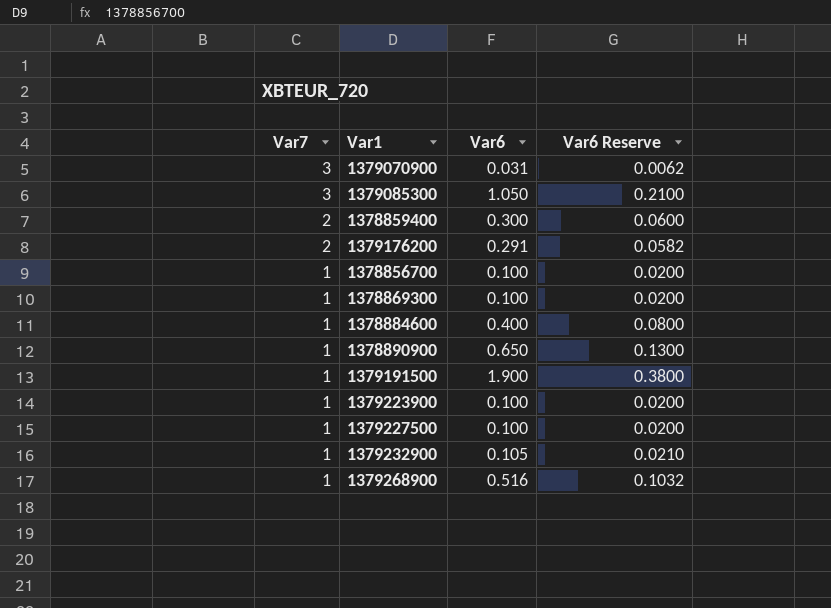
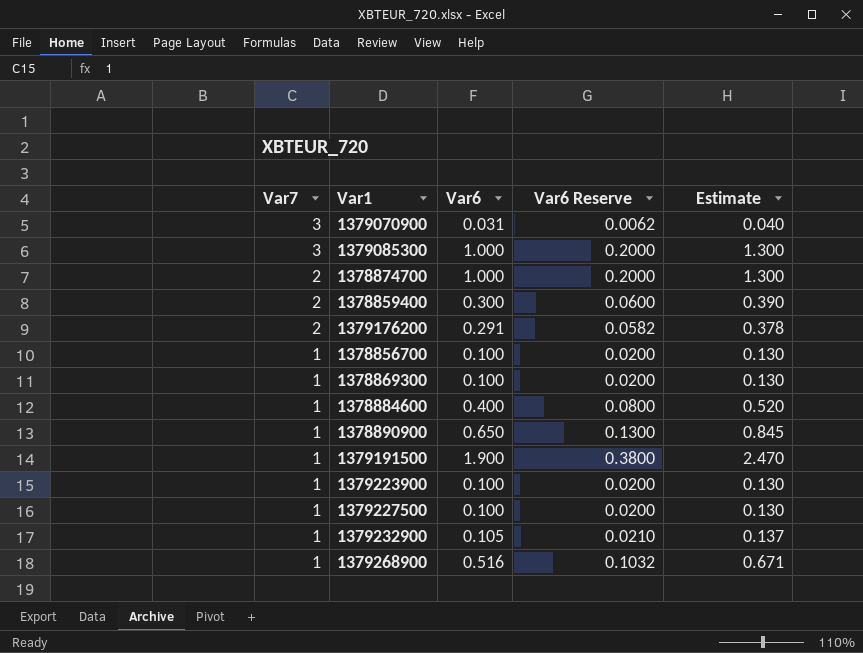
column Estimate | formula: none -> [Var6] * 1.3
1379085300 | Var6: 1.050 -> 1.000
1379085300 | Var6 Reserve: 0.2100 -> 0.2000
row 1378874700: none -> 2 | 1.000 | 0.2000 | 1.300

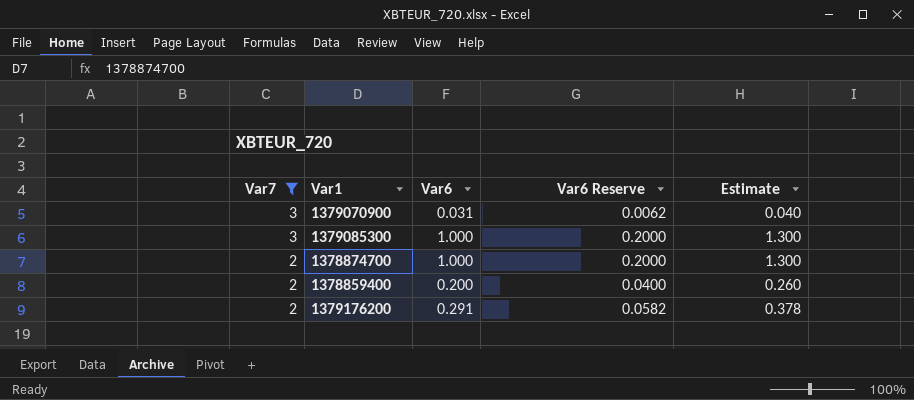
filter: none -> Var7 != 1
1378859400 | Var6: 0.300 -> 0.200
1378859400 | Var6 Reserve: 0.0600 -> 0.0400
1378859400 | Estimate: 0.390 -> 0.260

